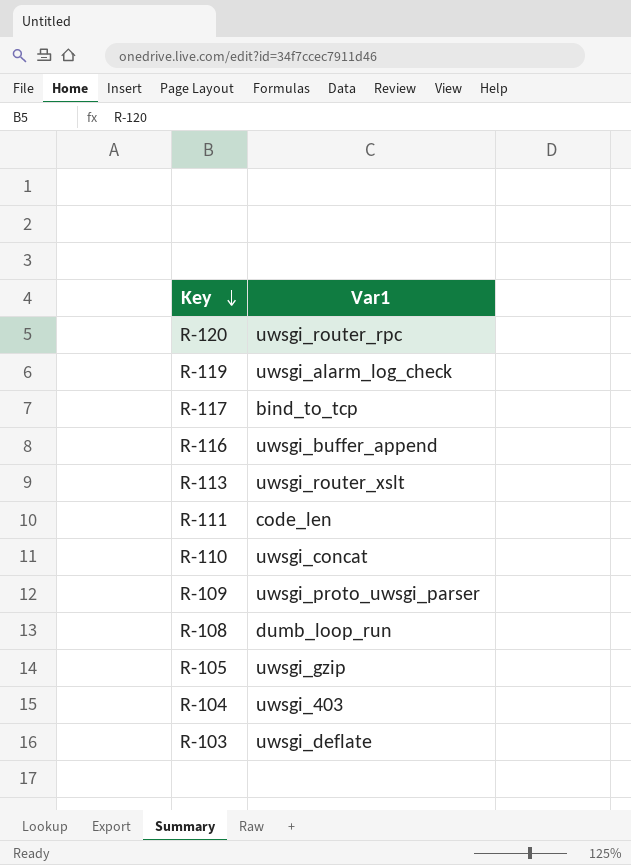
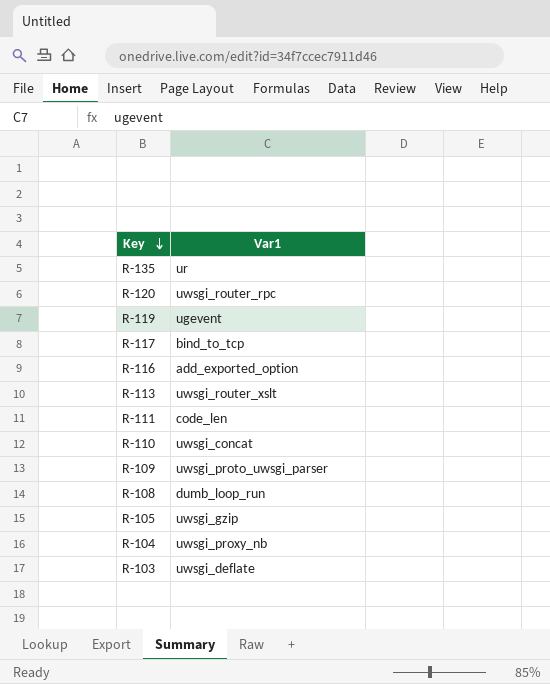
row R-135: none -> ur
R-119 | Var1: uwsgi_alarm_log_check -> ugevent
R-116 | Var1: uwsgi_buffer_append -> add_exported_option
R-104 | Var1: uwsgi_403 -> uwsgi_proxy_nb

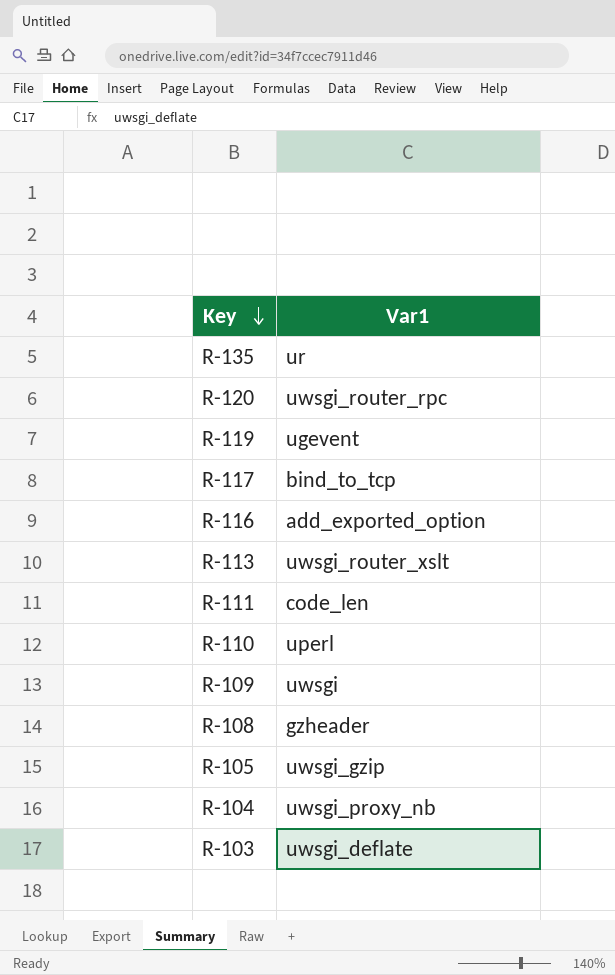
R-110 | Var1: uwsgi_concat -> uperl
R-109 | Var1: uwsgi_proto_uwsgi_parser -> uwsgi
R-108 | Var1: dumb_loop_run -> gzheader

